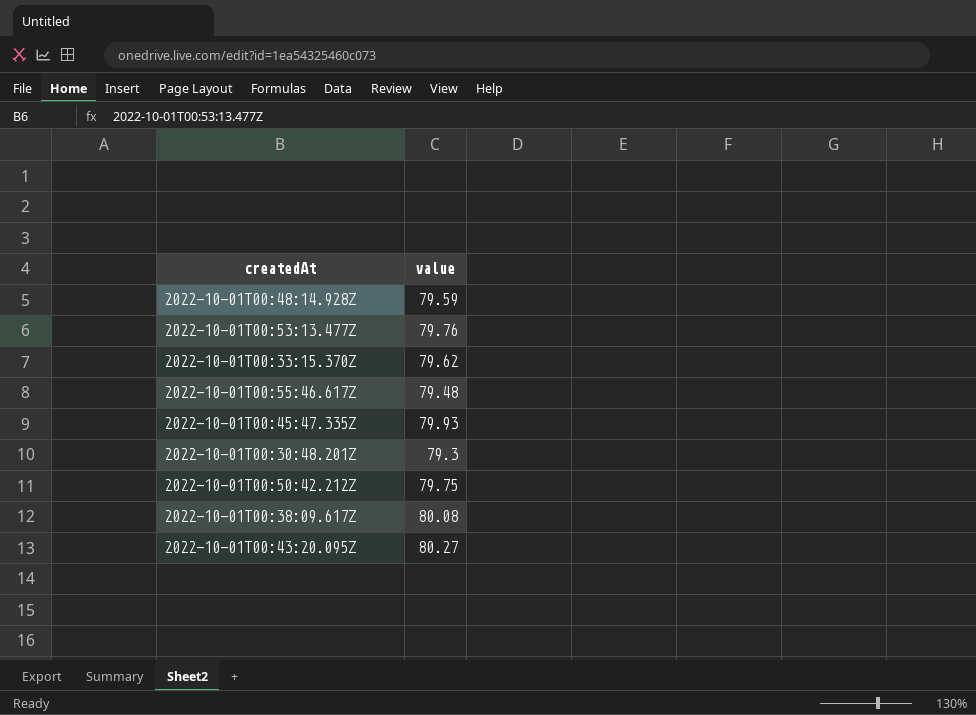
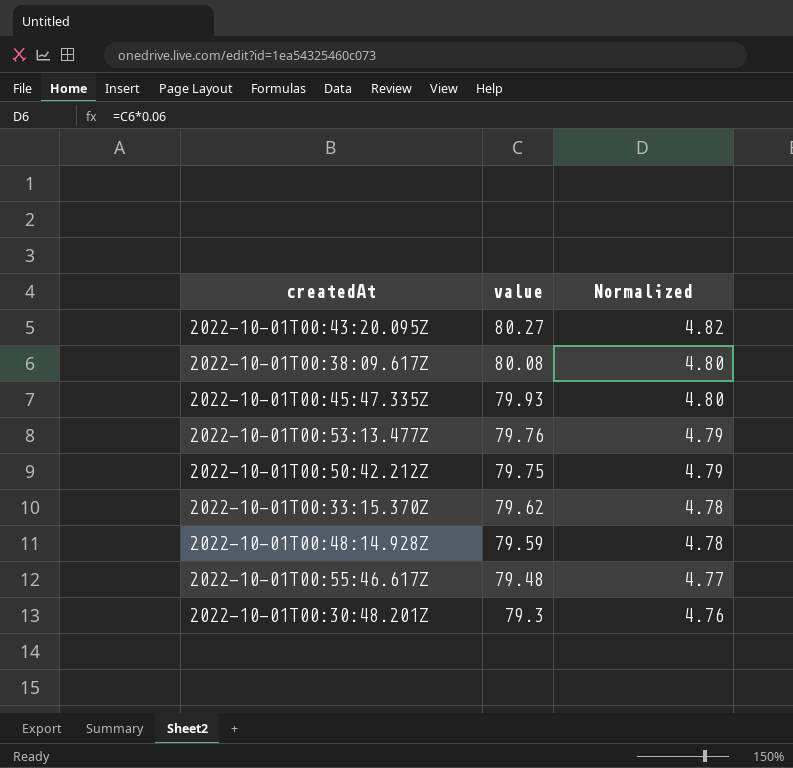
row order: none -> value descending
column Normalized | formula: none -> [value] * 0.06

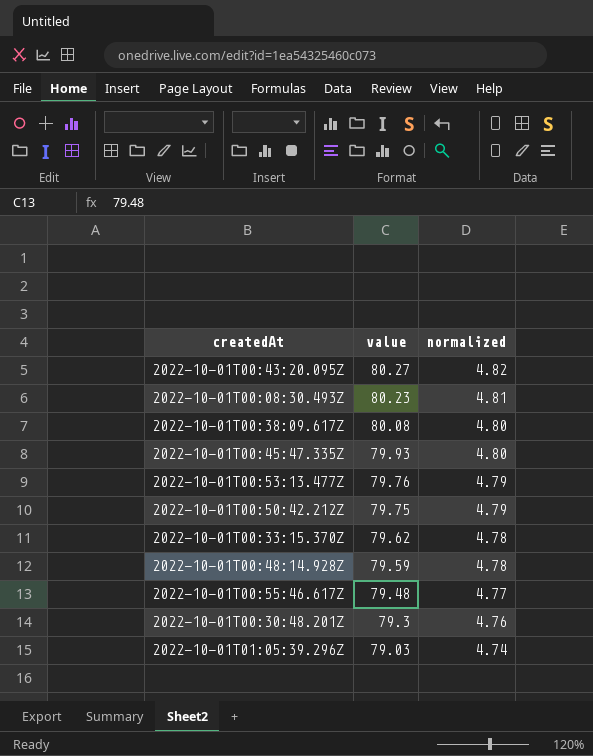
column name: Normalized -> normalized
row 2022-10-01T00:08:30.493Z: none -> 80.23 | 4.81
row 2022-10-01T01:05:39.296Z: none -> 79.03 | 4.74

